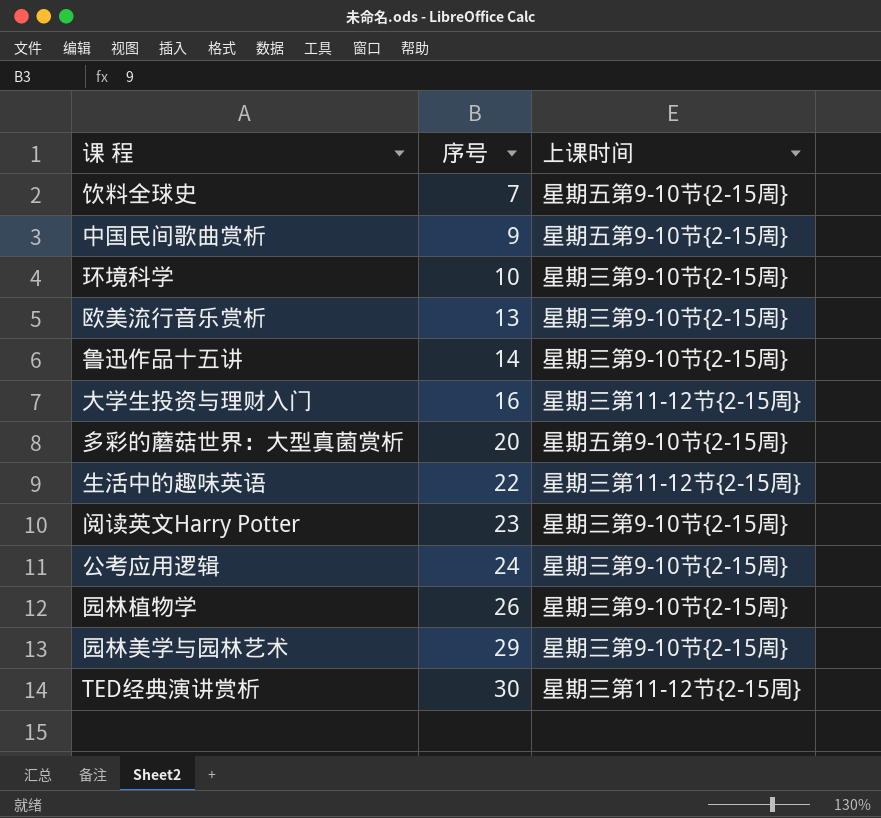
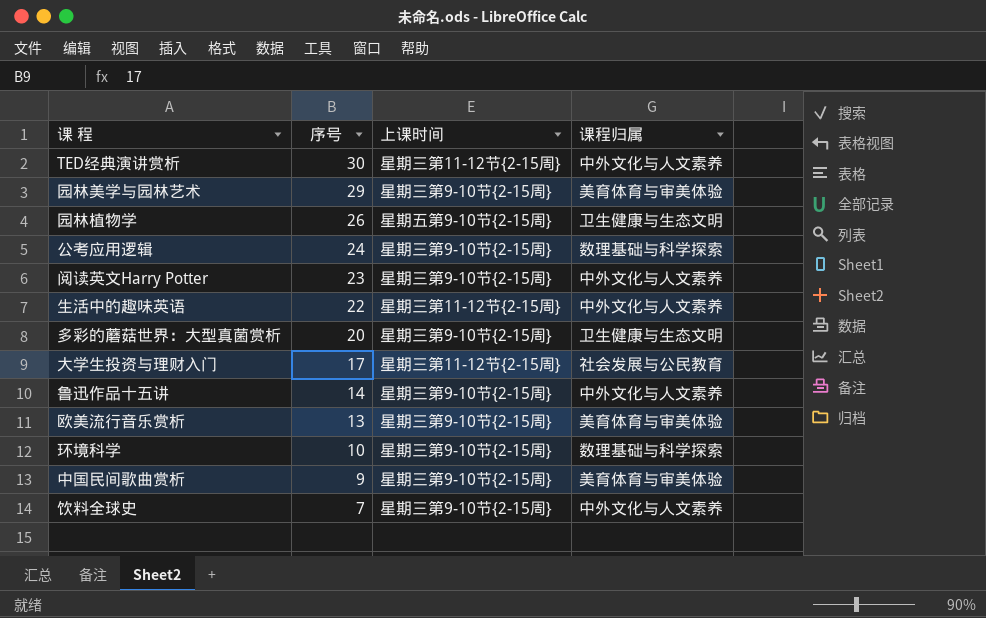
row order: 序号 ascending -> 序号 descending
column 课程归属 | position: none -> 4
园林植物学 | 上课时间: 星期三第9-10节{2-15周} -> 星期五第9-10节{2-15周}
多彩的蘑菇世界：大型真菌赏析 | 上课时间: 星期五第9-10节{2-15周} -> 星期三第9-10节{2-15周}
大学生投资与理财入门 | 序号: 16 -> 17
中国民间歌曲赏析 | 上课时间: 星期五第9-10节{2-15周} -> 星期三第9-10节{2-15周}
饮料全球史 | 上课时间: 星期五第9-10节{2-15周} -> 星期三第9-10节{2-15周}

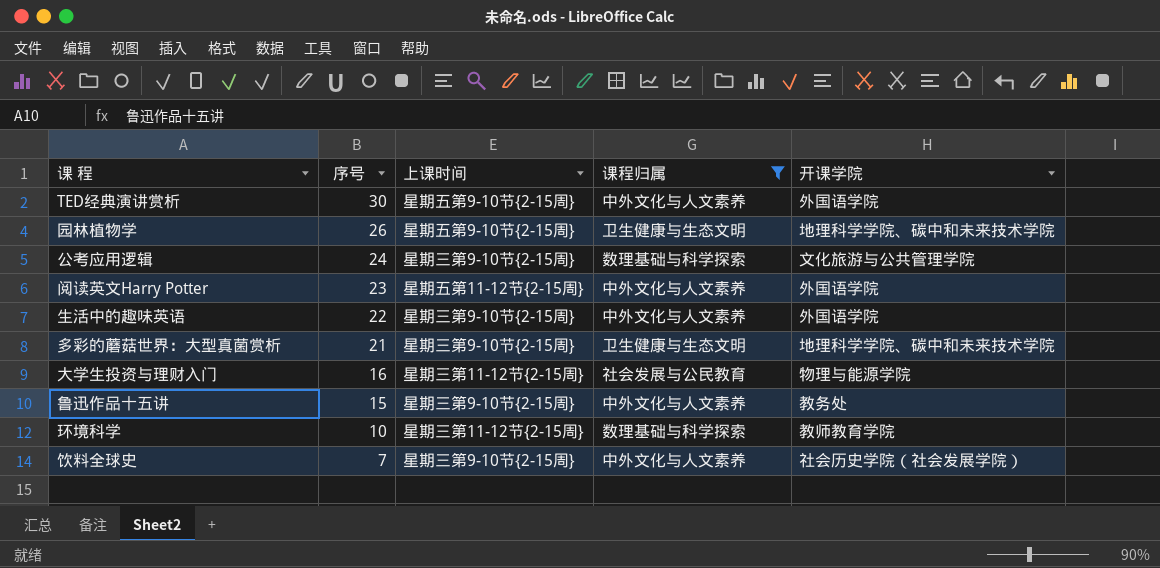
filter: none -> 课程归属 != 美育体育与审美体验
column 开课学院 | position: none -> 5
TED经典演讲赏析 | 上课时间: 星期三第11-12节{2-15周} -> 星期五第9-10节{2-15周}
阅读英文Harry Potter | 上课时间: 星期三第9-10节{2-15周} -> 星期五第11-12节{2-15周}
生活中的趣味英语 | 上课时间: 星期三第11-12节{2-15周} -> 星期三第9-10节{2-15周}
多彩的蘑菇世界：大型真菌赏析 | 序号: 20 -> 21
大学生投资与理财入门 | 序号: 17 -> 16
鲁迅作品十五讲 | 序号: 14 -> 15
环境科学 | 上课时间: 星期三第9-10节{2-15周} -> 星期三第11-12节{2-15周}

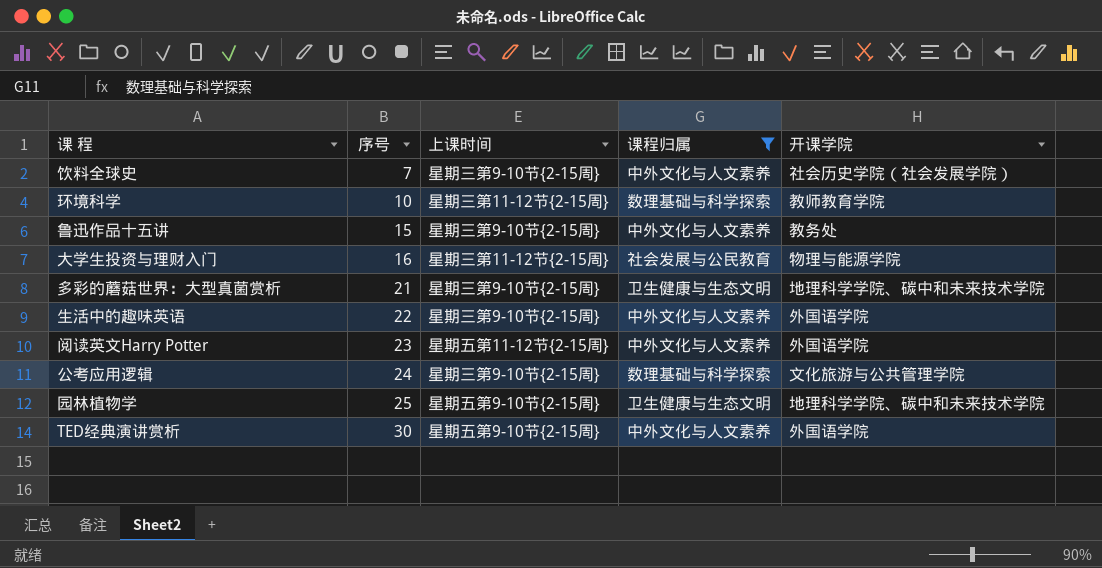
row order: 序号 descending -> 序号 ascending
园林植物学 | 序号: 26 -> 25

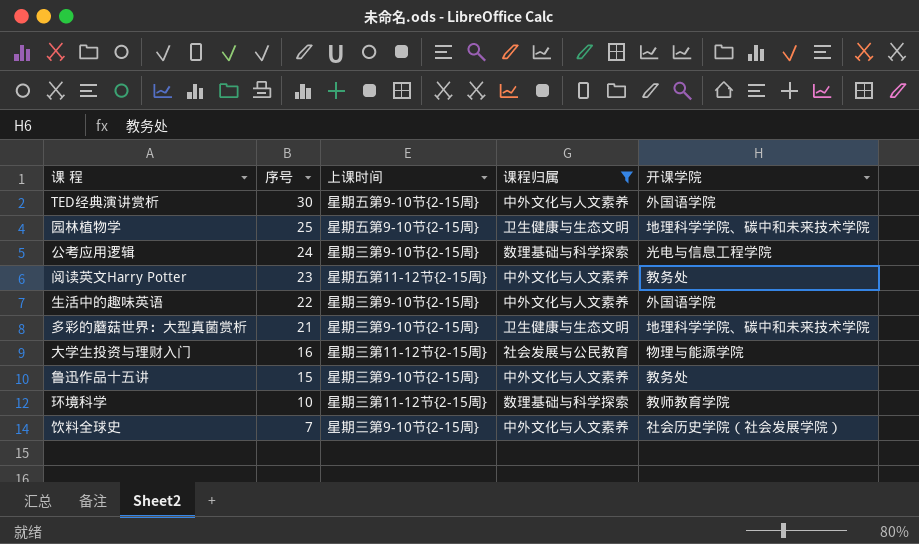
row order: 序号 ascending -> 序号 descending
公考应用逻辑 | 开课学院: 文化旅游与公共管理学院 -> 光电与信息工程学院
阅读英文Harry Potter | 开课学院: 外国语学院 -> 教务处

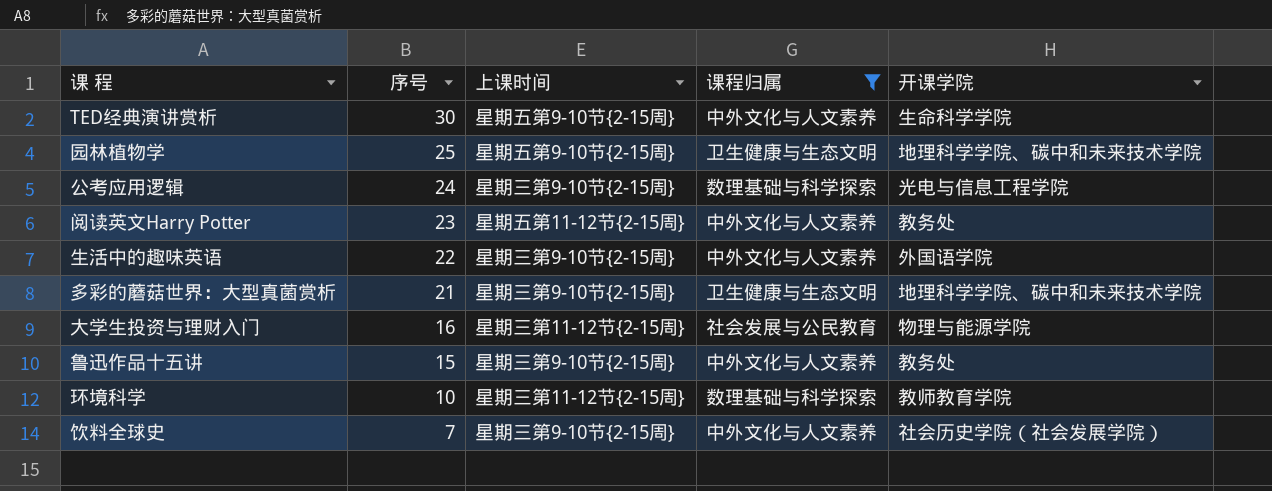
TED经典演讲赏析 | 开课学院: 外国语学院 -> 生命科学学院

